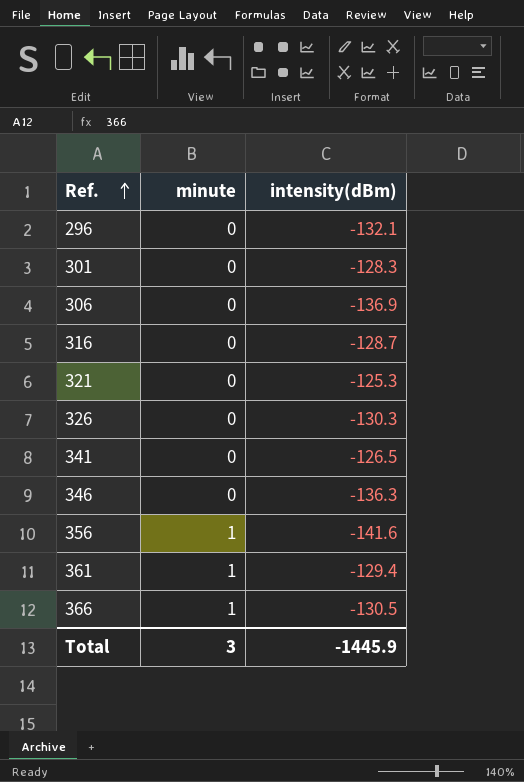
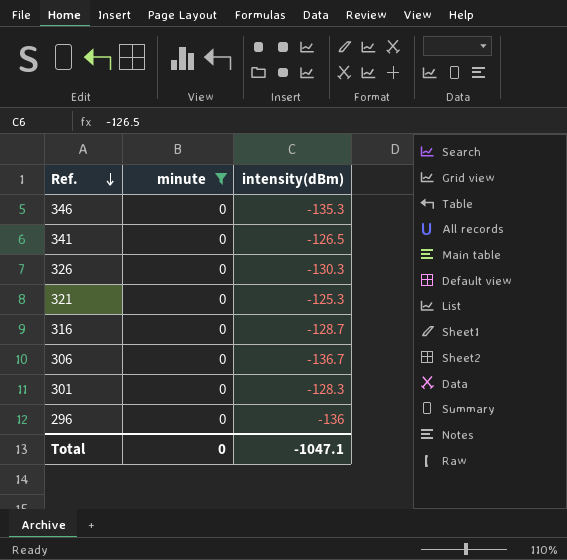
filter: none -> minute = 0
row order: Ref. ascending -> Ref. descending
346 | intensity(dBm): -136.3 -> -135.3
306 | intensity(dBm): -136.9 -> -136.7
296 | intensity(dBm): -132.1 -> -136
Total | minute: 3 -> 0
Total | intensity(dBm): -1445.9 -> -1047.1

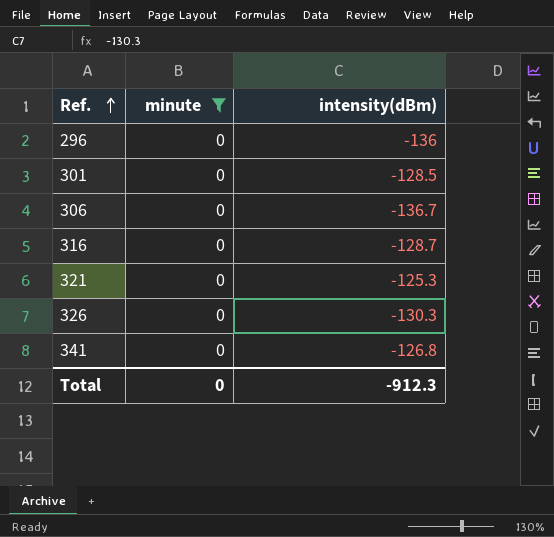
row order: Ref. descending -> Ref. ascending
row 346: 0 | -135.3 -> none
301 | intensity(dBm): -128.3 -> -128.5
341 | intensity(dBm): -126.5 -> -126.8
Total | intensity(dBm): -1047.1 -> -912.3

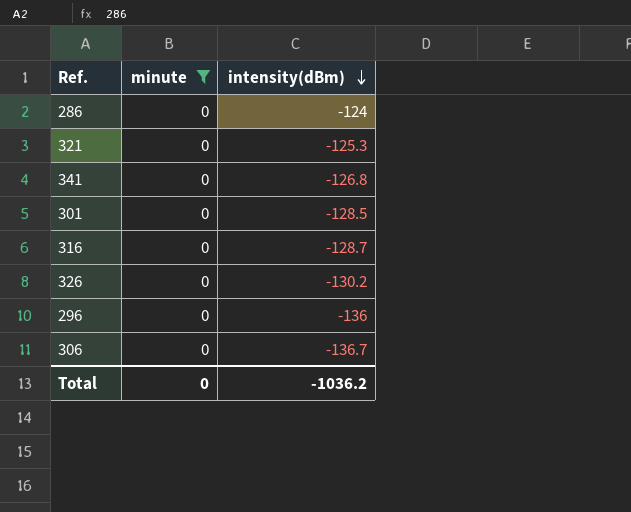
row order: Ref. ascending -> intensity(dBm) descending
row 286: none -> 0 | -124
326 | intensity(dBm): -130.3 -> -130.2
Total | intensity(dBm): -912.3 -> -1036.2

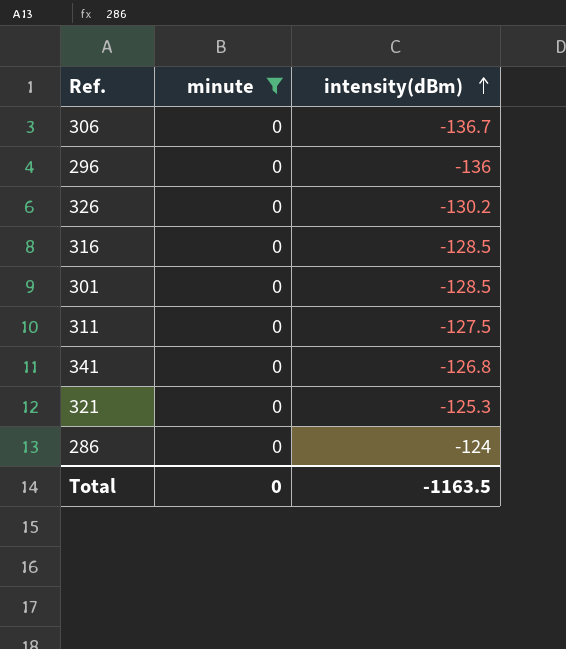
row order: intensity(dBm) descending -> intensity(dBm) ascending
316 | intensity(dBm): -128.7 -> -128.5
row 311: none -> 0 | -127.5
Total | intensity(dBm): -1036.2 -> -1163.5

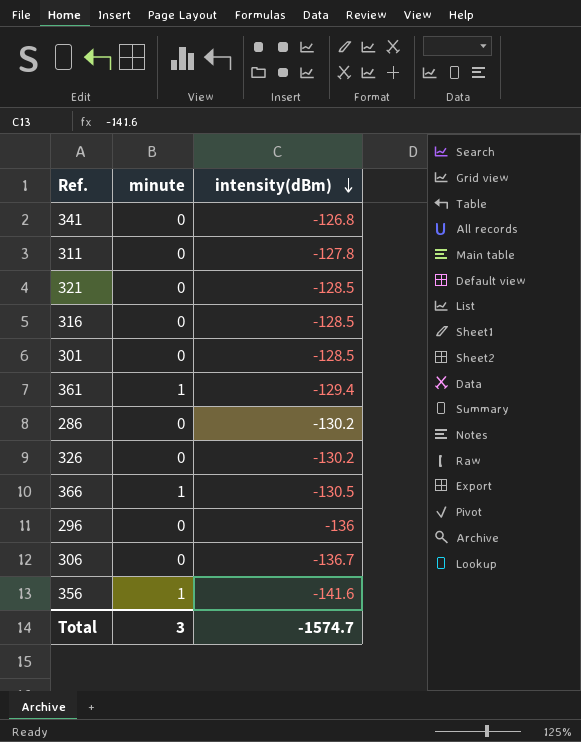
filter: minute = 0 -> none
row order: intensity(dBm) ascending -> intensity(dBm) descending
311 | intensity(dBm): -127.5 -> -127.8
321 | intensity(dBm): -125.3 -> -128.5
286 | intensity(dBm): -124 -> -130.2
Total | minute: 0 -> 3
Total | intensity(dBm): -1163.5 -> -1574.7

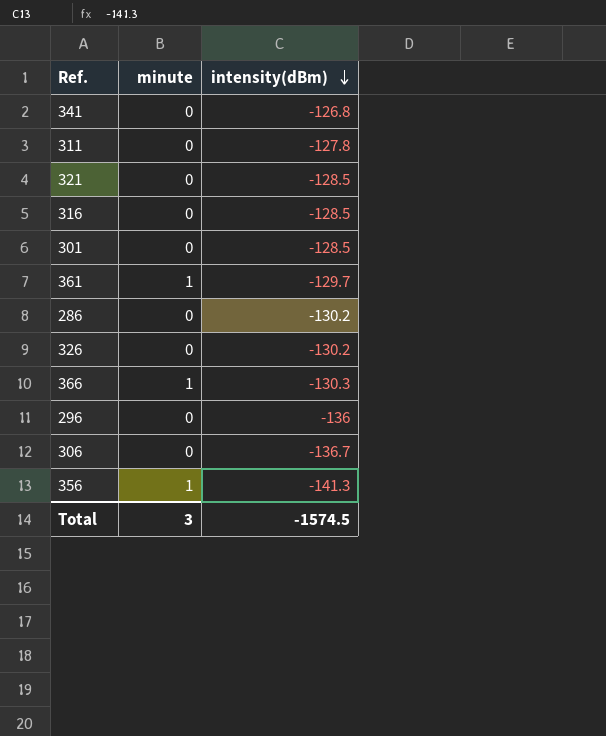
361 | intensity(dBm): -129.4 -> -129.7
366 | intensity(dBm): -130.5 -> -130.3
356 | intensity(dBm): -141.6 -> -141.3
Total | intensity(dBm): -1574.7 -> -1574.5

